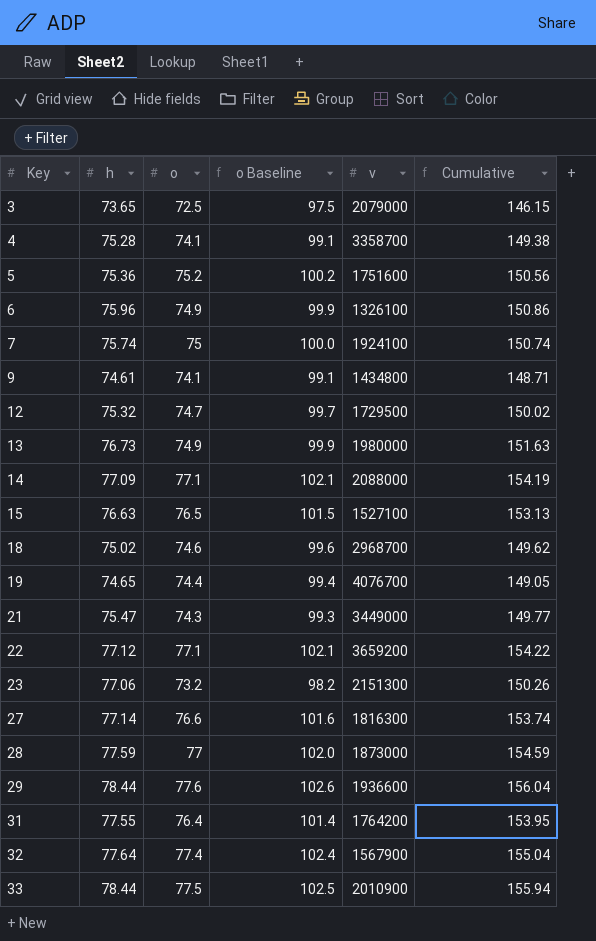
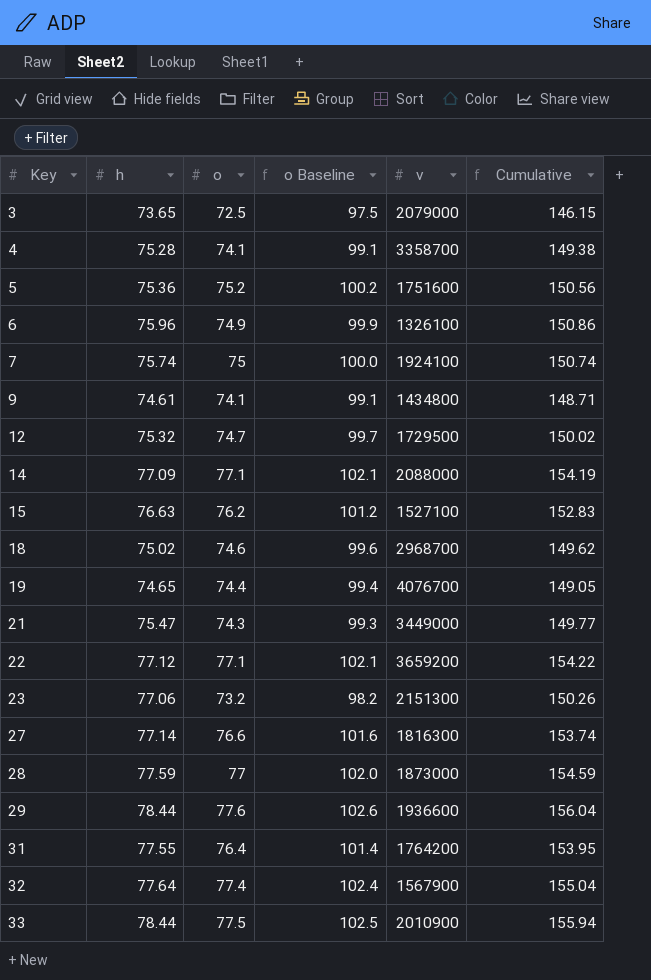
row 13: 76.73 | 74.9 | 99.9 | 1980000 | 151.63 -> none
15 | o: 76.5 -> 76.2
15 | o Baseline: 101.5 -> 101.2
15 | Cumulative: 153.13 -> 152.83

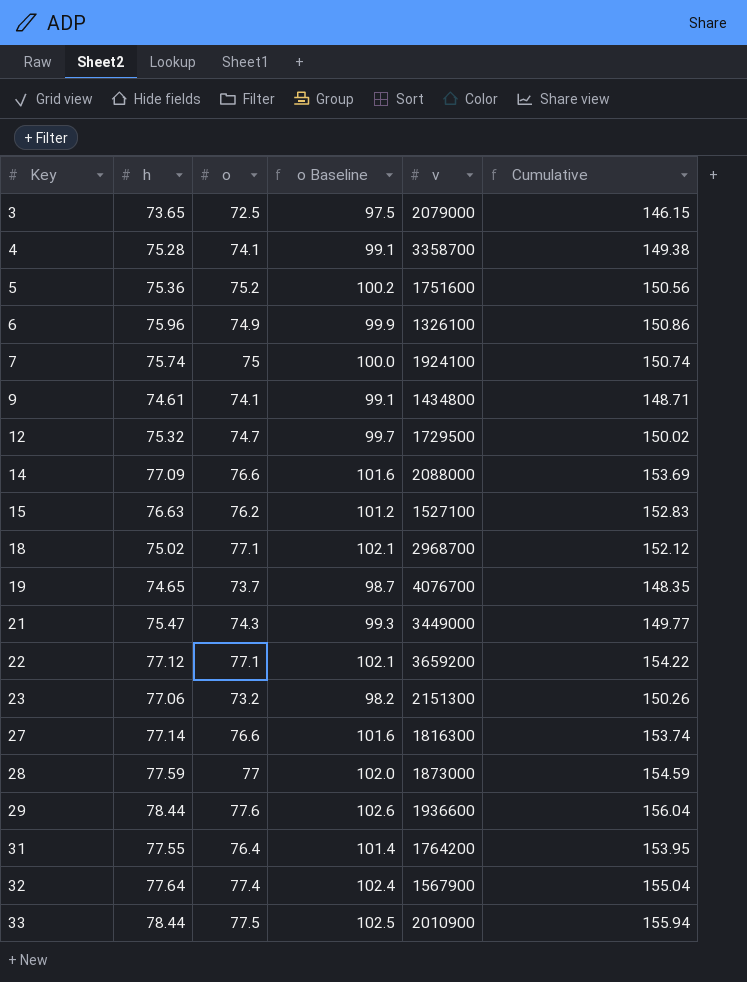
14 | o: 77.1 -> 76.6
14 | o Baseline: 102.1 -> 101.6
14 | Cumulative: 154.19 -> 153.69
18 | o: 74.6 -> 77.1
18 | o Baseline: 99.6 -> 102.1
18 | Cumulative: 149.62 -> 152.12
19 | o: 74.4 -> 73.7
19 | o Baseline: 99.4 -> 98.7
19 | Cumulative: 149.05 -> 148.35

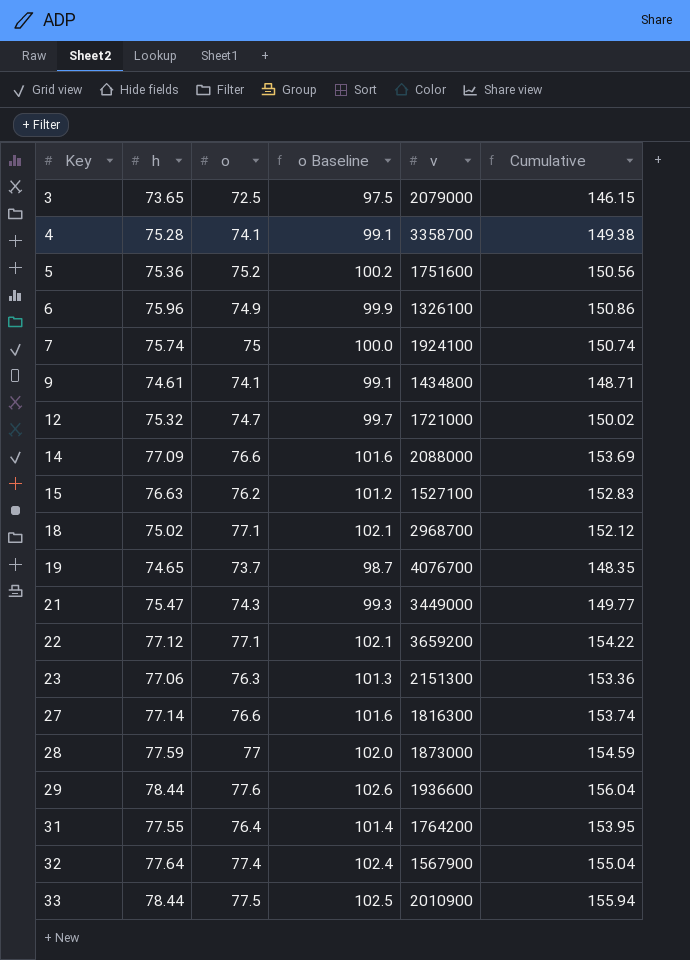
12 | v: 1729500 -> 1721000
23 | o: 73.2 -> 76.3
23 | o Baseline: 98.2 -> 101.3
23 | Cumulative: 150.26 -> 153.36

